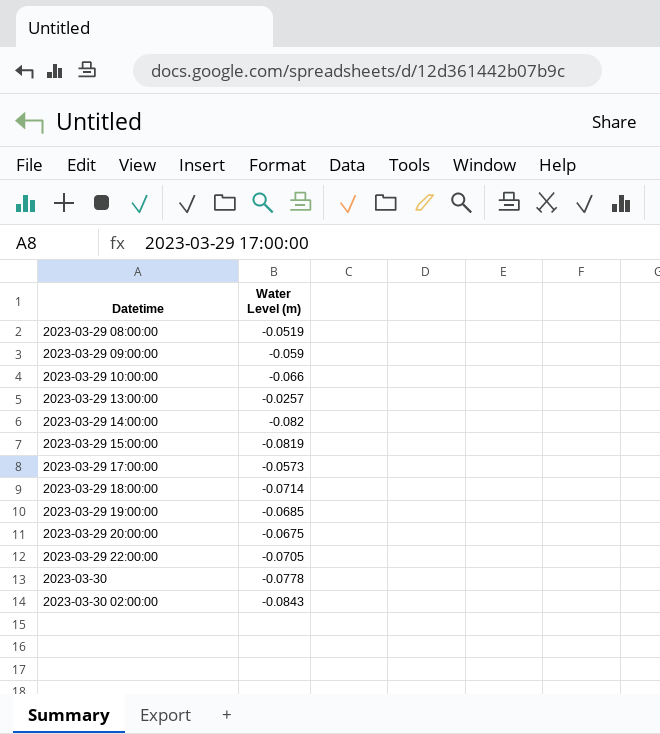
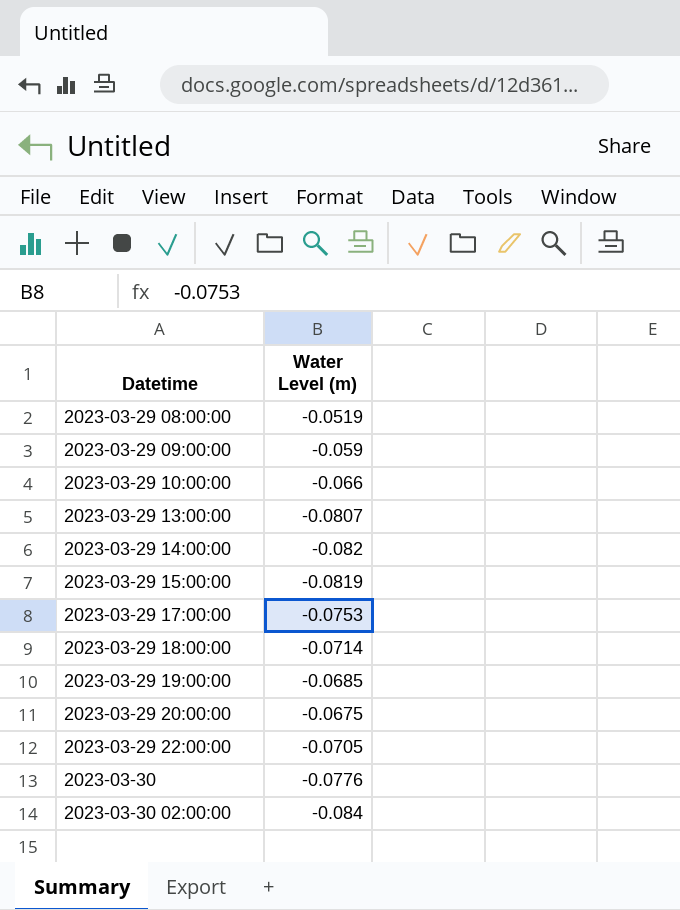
2023-03-29 13:00:00 | Water Level (m): -0.0257 -> -0.0807
2023-03-29 17:00:00 | Water Level (m): -0.0573 -> -0.0753
2023-03-30 | Water Level (m): -0.0778 -> -0.0776
2023-03-30 02:00:00 | Water Level (m): -0.0843 -> -0.084

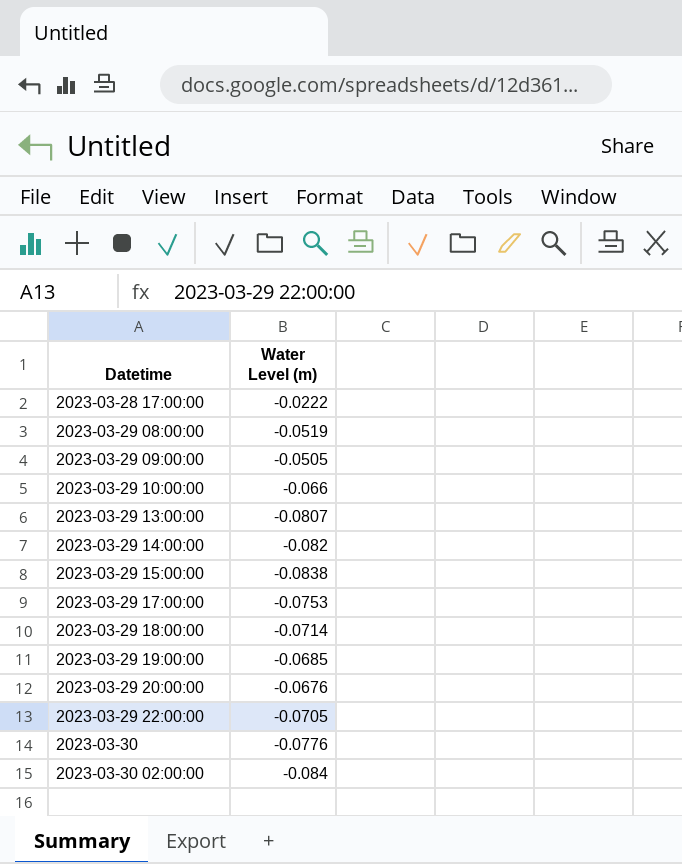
row 2023-03-28 17:00:00: none -> -0.0222
2023-03-29 09:00:00 | Water Level (m): -0.059 -> -0.0505
2023-03-29 15:00:00 | Water Level (m): -0.0819 -> -0.0838
2023-03-29 20:00:00 | Water Level (m): -0.0675 -> -0.0676

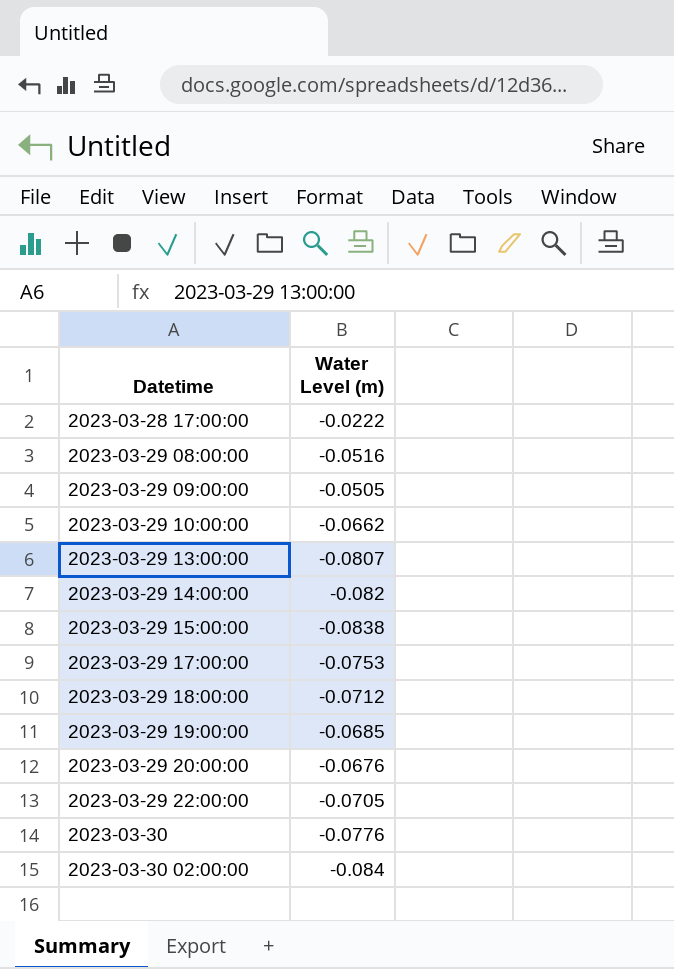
2023-03-29 08:00:00 | Water Level (m): -0.0519 -> -0.0516
2023-03-29 10:00:00 | Water Level (m): -0.066 -> -0.0662
2023-03-29 18:00:00 | Water Level (m): -0.0714 -> -0.0712

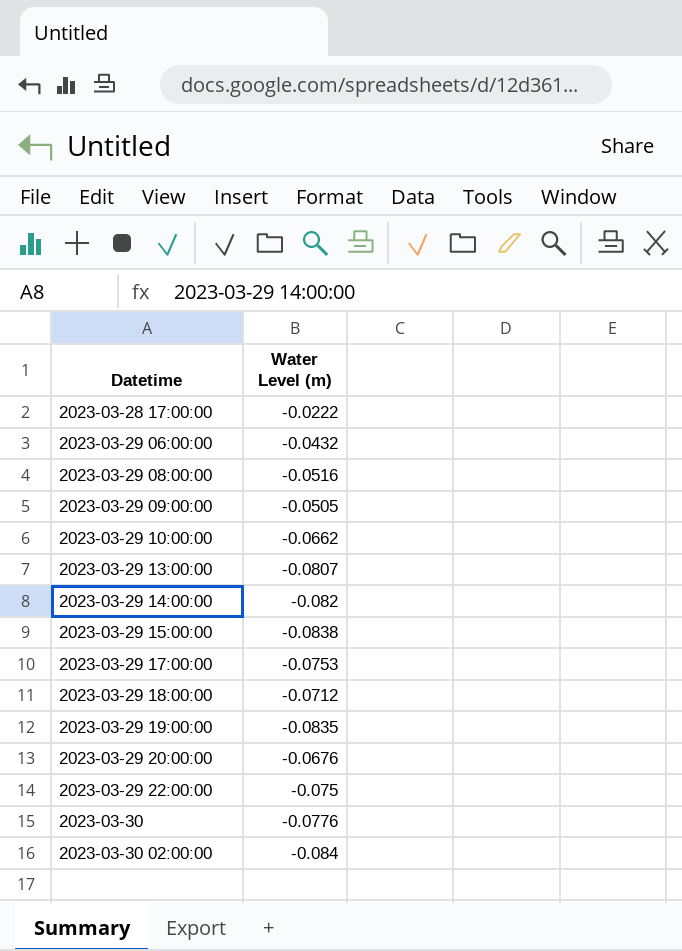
row 2023-03-29 06:00:00: none -> -0.0432
2023-03-29 19:00:00 | Water Level (m): -0.0685 -> -0.0835
2023-03-29 22:00:00 | Water Level (m): -0.0705 -> -0.075

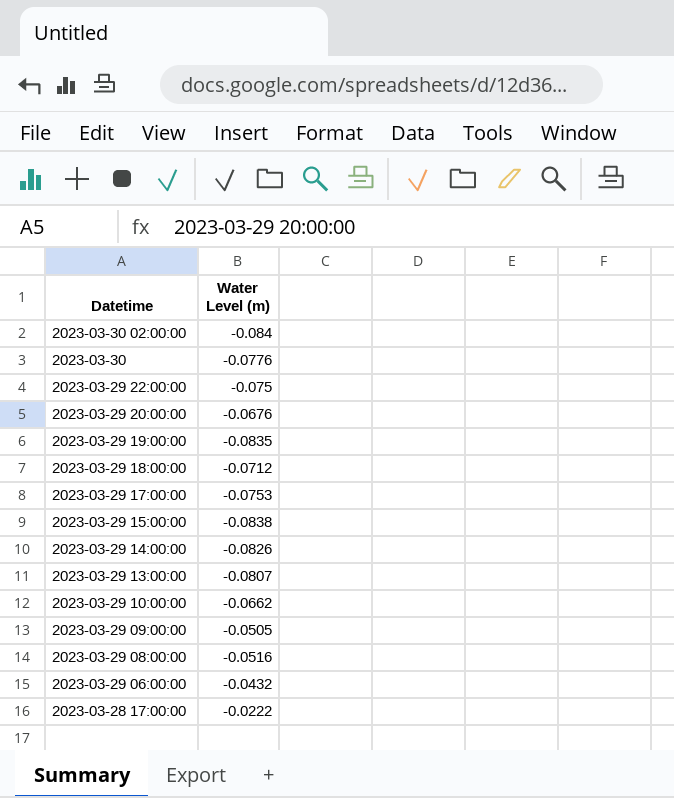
row order: Datetime ascending -> Datetime descending
2023-03-29 14:00:00 | Water Level (m): -0.082 -> -0.0826

